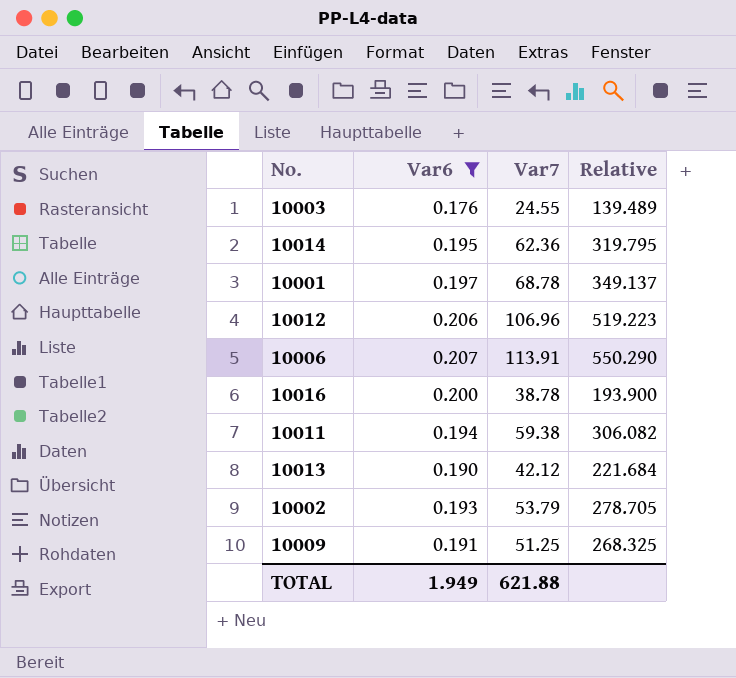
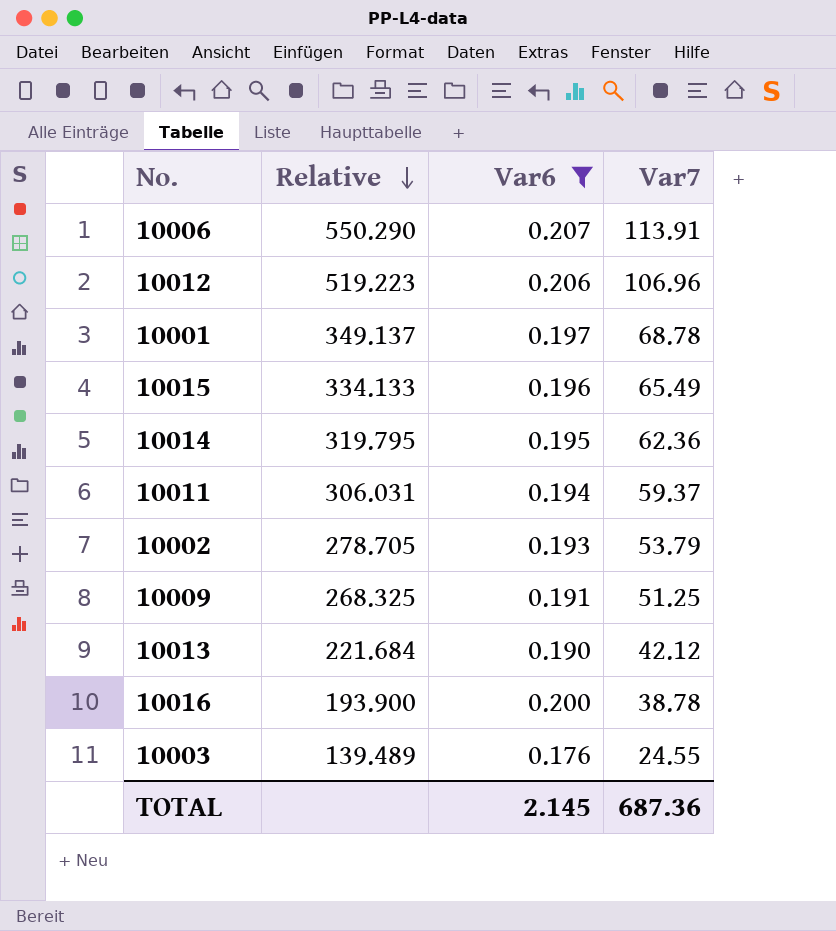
row order: none -> Relative descending
column Relative | position: 4 -> 2
row 10015: none -> 334.133 | 0.196 | 65.49
10011 | Relative: 306.082 -> 306.031
10011 | Var7: 59.38 -> 59.37
TOTAL | Var6: 1.949 -> 2.145
TOTAL | Var7: 621.88 -> 687.36

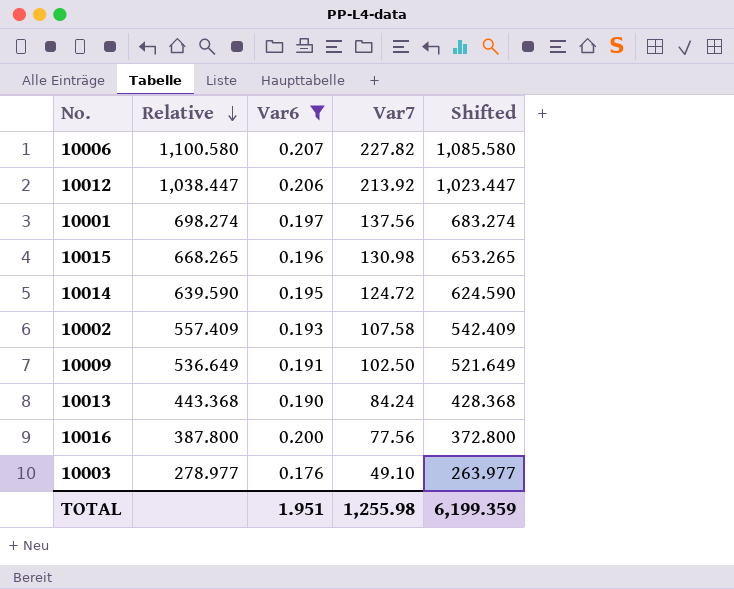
column Shifted | formula: none -> [Relative] - 15
row 10011: 306.031 | 0.194 | 59.37 -> none
10006 | Relative: 550.290 -> 1,100.580
10006 | Var7: 113.91 -> 227.82
10012 | Relative: 519.223 -> 1,038.447
10012 | Var7: 106.96 -> 213.92
10001 | Relative: 349.137 -> 698.274
10001 | Var7: 68.78 -> 137.56
10015 | Relative: 334.133 -> 668.265
10015 | Var7: 65.49 -> 130.98
10014 | Relative: 319.795 -> 639.590
10014 | Var7: 62.36 -> 124.72
10002 | Relative: 278.705 -> 557.409
10002 | Var7: 53.79 -> 107.58
10009 | Relative: 268.325 -> 536.649
10009 | Var7: 51.25 -> 102.50
10013 | Relative: 221.684 -> 443.368
10013 | Var7: 42.12 -> 84.24
10016 | Relative: 193.900 -> 387.800
10016 | Var7: 38.78 -> 77.56
10003 | Relative: 139.489 -> 278.977
10003 | Var7: 24.55 -> 49.10
TOTAL | Var6: 2.145 -> 1.951
TOTAL | Var7: 687.36 -> 1,255.98

